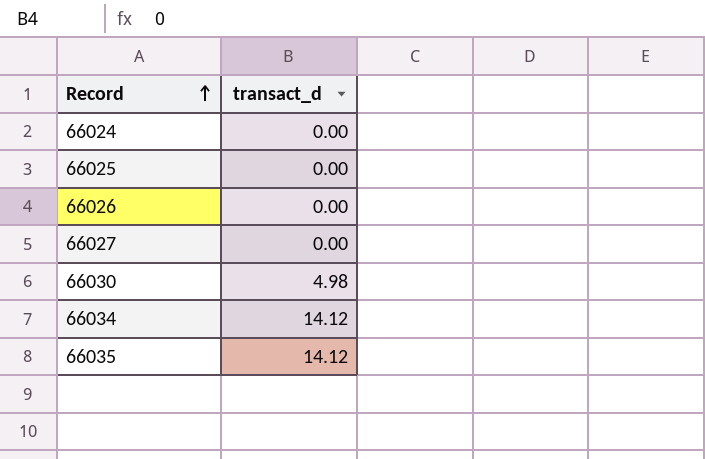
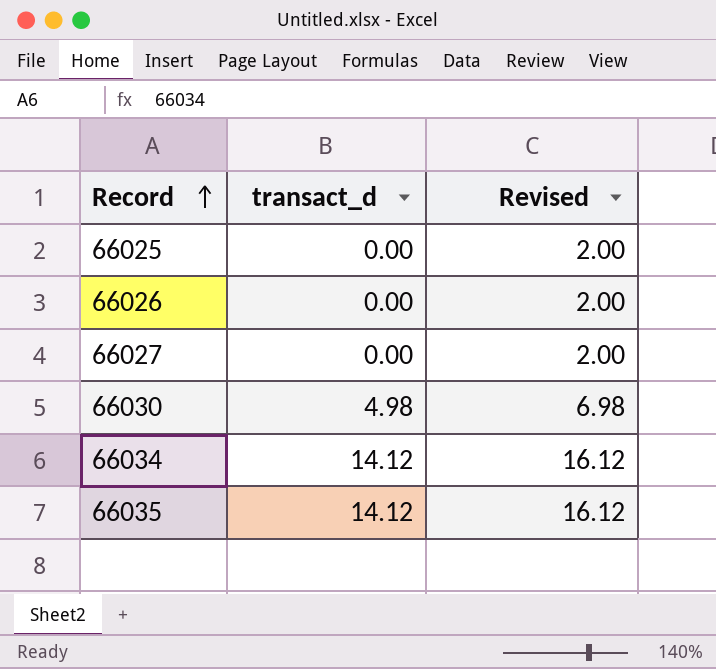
column Revised | formula: none -> [transact_d] + 2
row 66024: 0.00 -> none

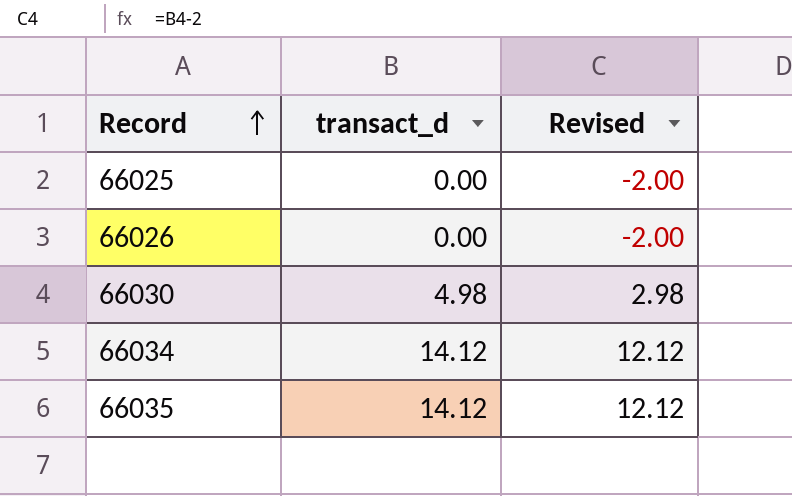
column Revised | formula: [transact_d] + 2 -> [transact_d] - 2
row 66027: 0.00 | 2.00 -> none

